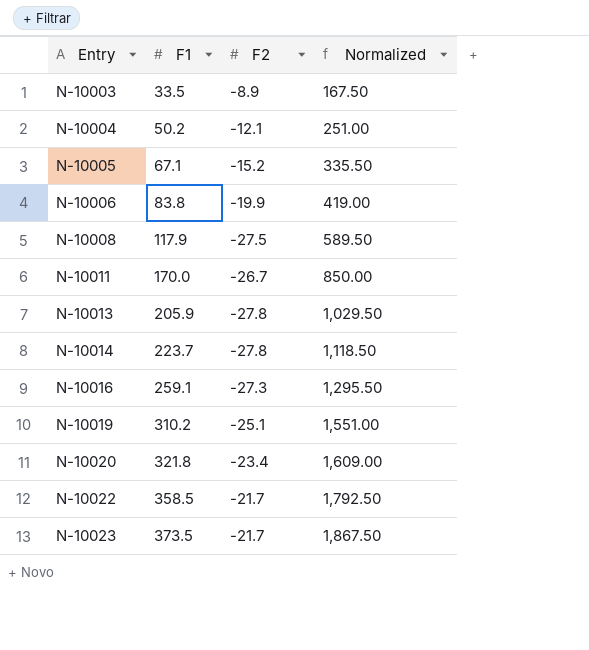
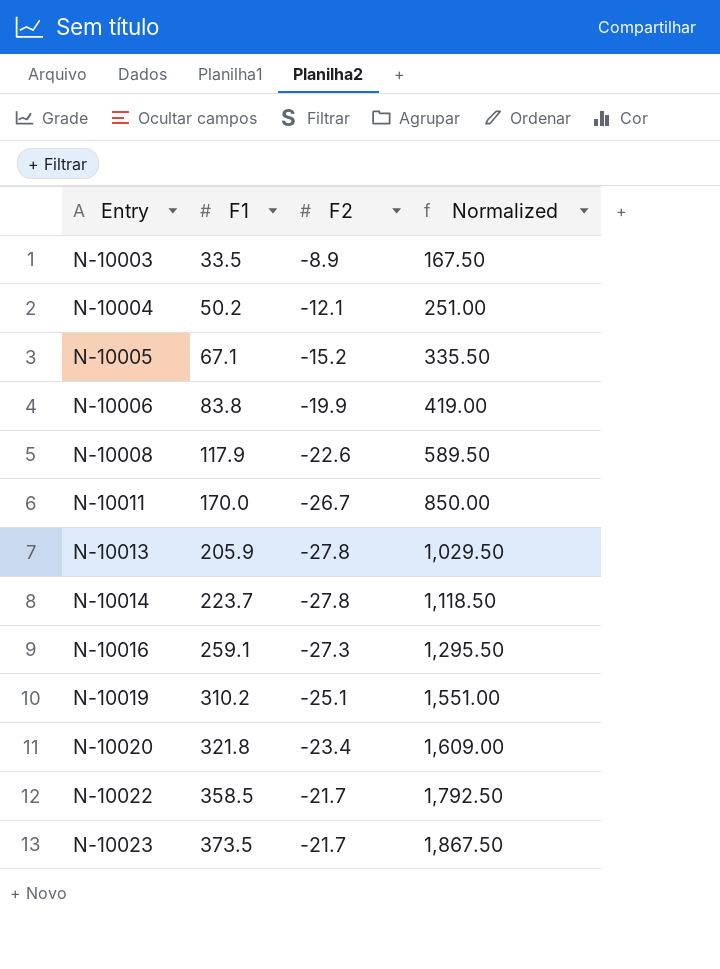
N-10008 | F2: -27.5 -> -22.6

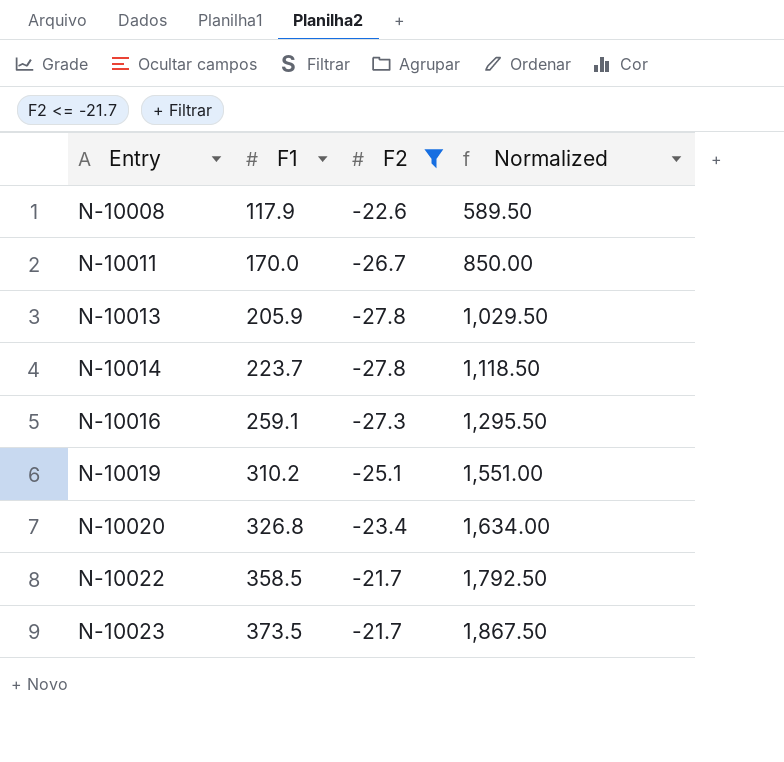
filter: none -> F2 <= -21.7
N-10020 | F1: 321.8 -> 326.8
N-10020 | Normalized: 1,609.00 -> 1,634.00

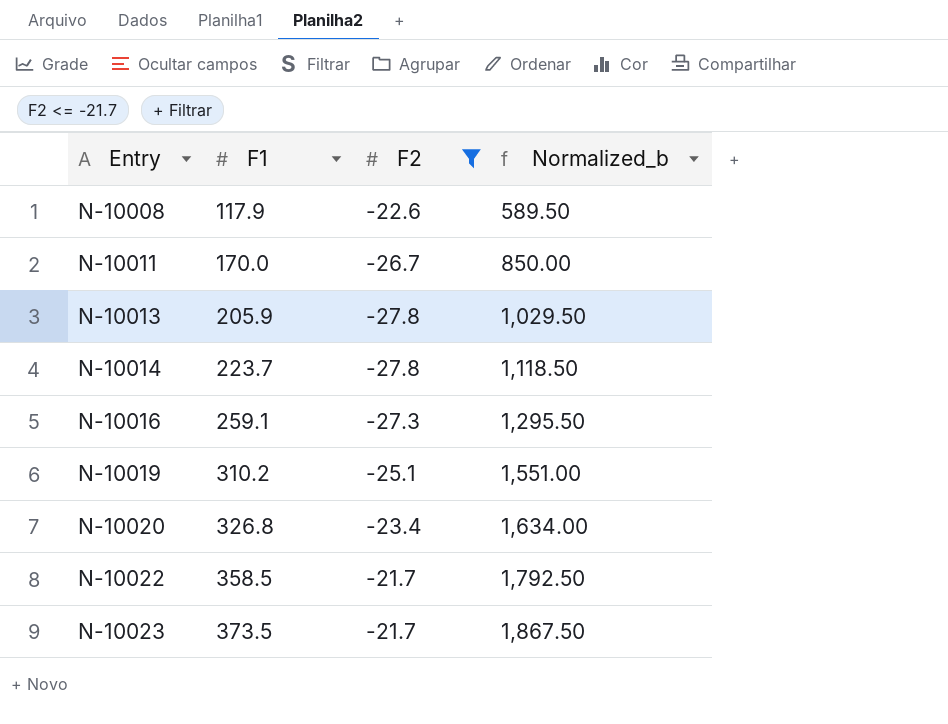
column name: Normalized -> Normalized_b

